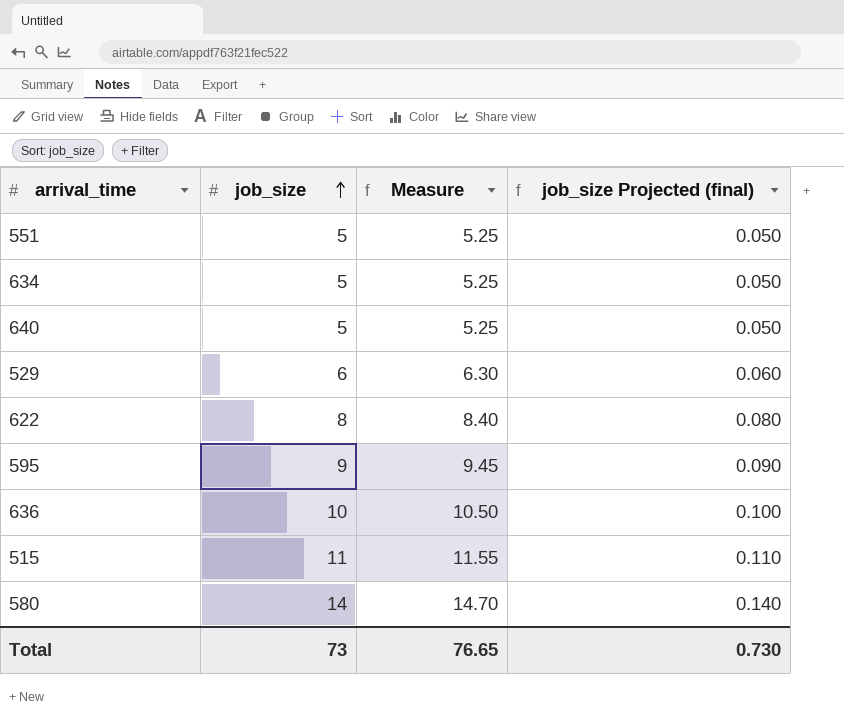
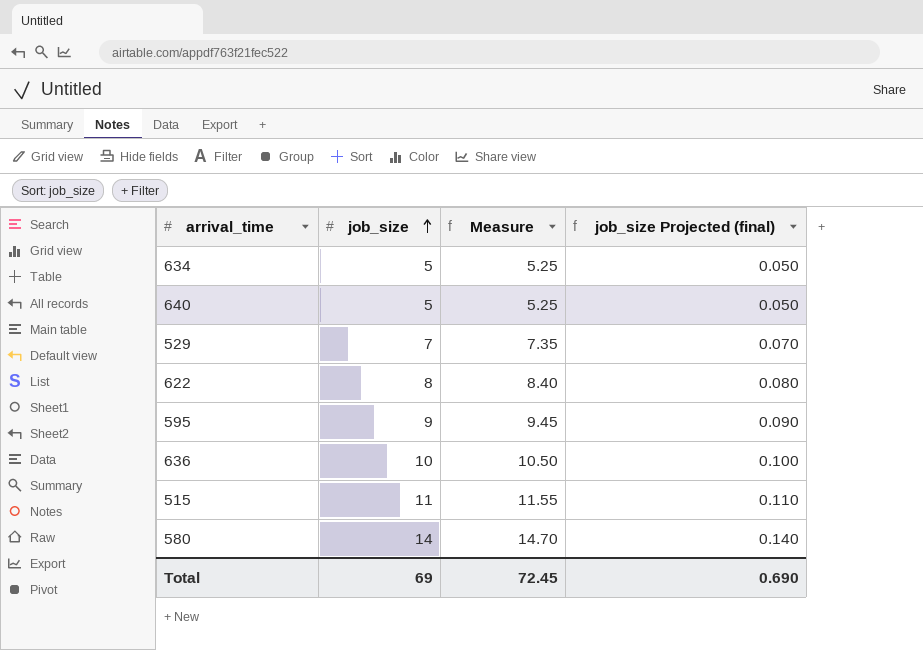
row 551: 5 | 5.25 | 0.050 -> none
529 | job_size: 6 -> 7
529 | Measure: 6.30 -> 7.35
529 | job_size Projected (final): 0.060 -> 0.070
Total | job_size: 73 -> 69
Total | Measure: 76.65 -> 72.45
Total | job_size Projected (final): 0.730 -> 0.690

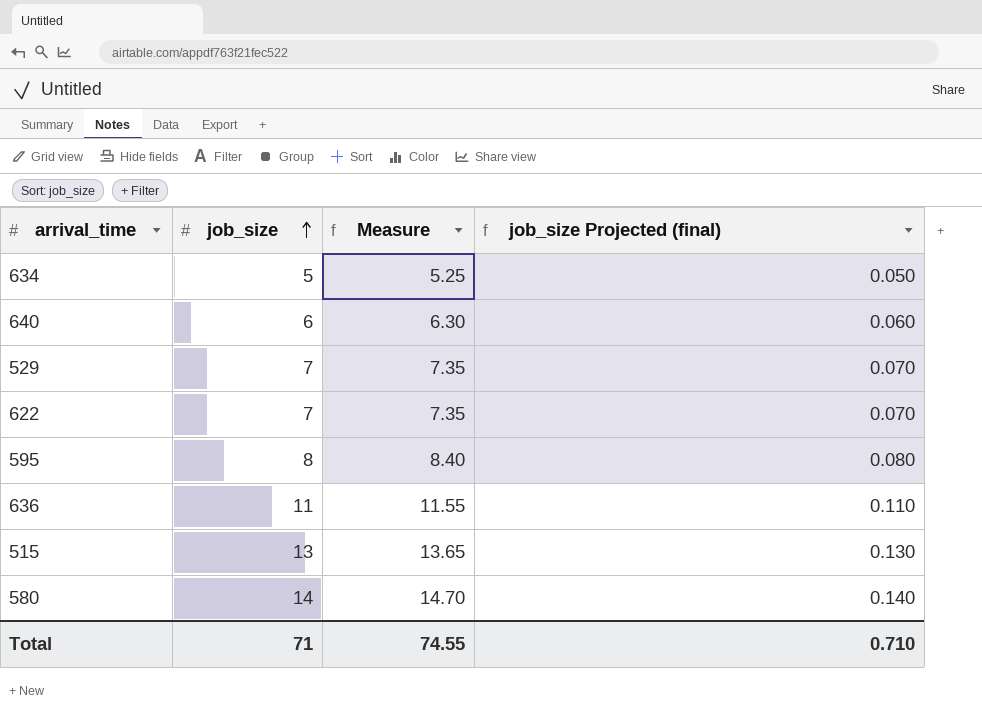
640 | job_size: 5 -> 6
640 | Measure: 5.25 -> 6.30
640 | job_size Projected (final): 0.050 -> 0.060
622 | job_size: 8 -> 7
622 | Measure: 8.40 -> 7.35
622 | job_size Projected (final): 0.080 -> 0.070
595 | job_size: 9 -> 8
595 | Measure: 9.45 -> 8.40
595 | job_size Projected (final): 0.090 -> 0.080
636 | job_size: 10 -> 11
636 | Measure: 10.50 -> 11.55
636 | job_size Projected (final): 0.100 -> 0.110
515 | job_size: 11 -> 13
515 | Measure: 11.55 -> 13.65
515 | job_size Projected (final): 0.110 -> 0.130
Total | job_size: 69 -> 71
Total | Measure: 72.45 -> 74.55
Total | job_size Projected (final): 0.690 -> 0.710

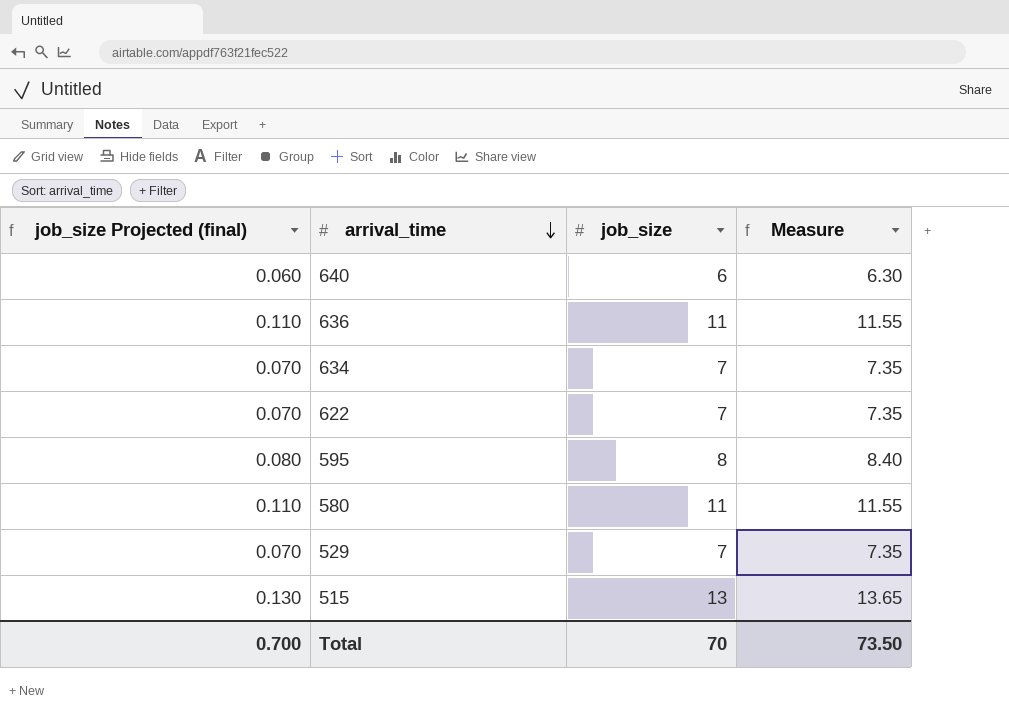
row order: job_size ascending -> arrival_time descending
column job_size Projected (final) | position: 4 -> 1
634 | job_size Projected (final): 0.050 -> 0.070
634 | job_size: 5 -> 7
634 | Measure: 5.25 -> 7.35
580 | job_size Projected (final): 0.140 -> 0.110
580 | job_size: 14 -> 11
580 | Measure: 14.70 -> 11.55
Total | job_size Projected (final): 0.710 -> 0.700
Total | job_size: 71 -> 70
Total | Measure: 74.55 -> 73.50

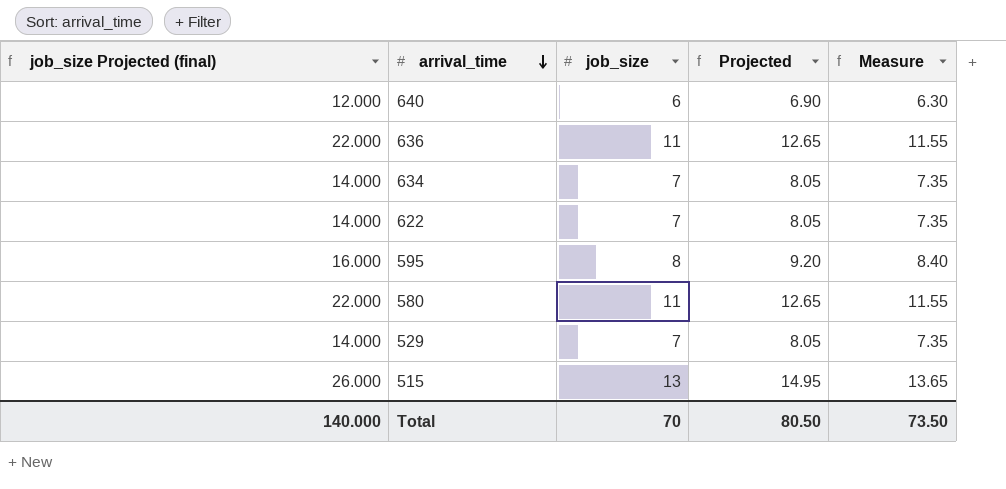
column job_size Projected (final) | formula: [job_size] * 0.01 -> [job_size] * 2
column Projected | formula: none -> [job_size] * 1.15
Total | job_size Projected (final): 0.700 -> 140.000

